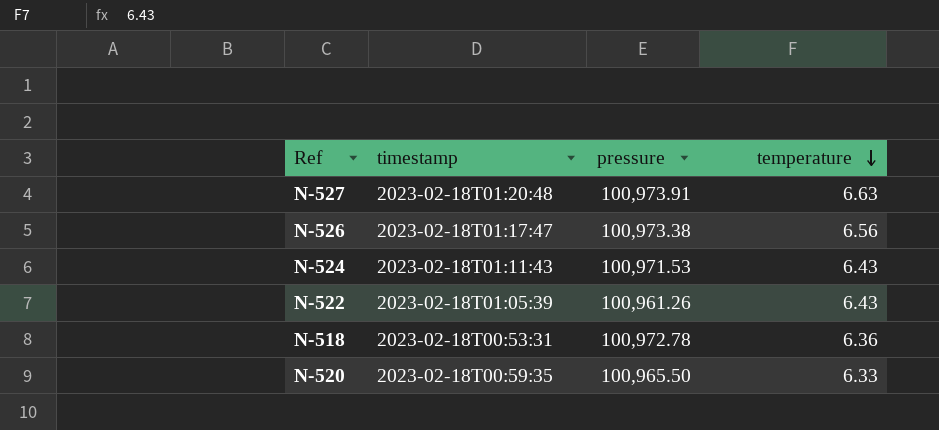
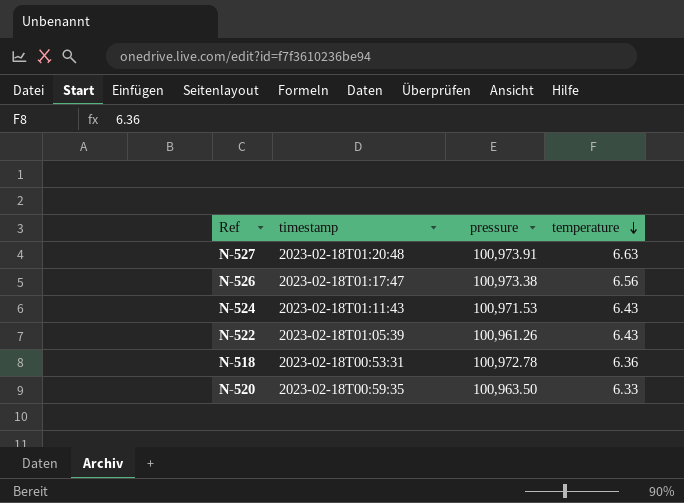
N-520 | pressure: 100,965.50 -> 100,963.50

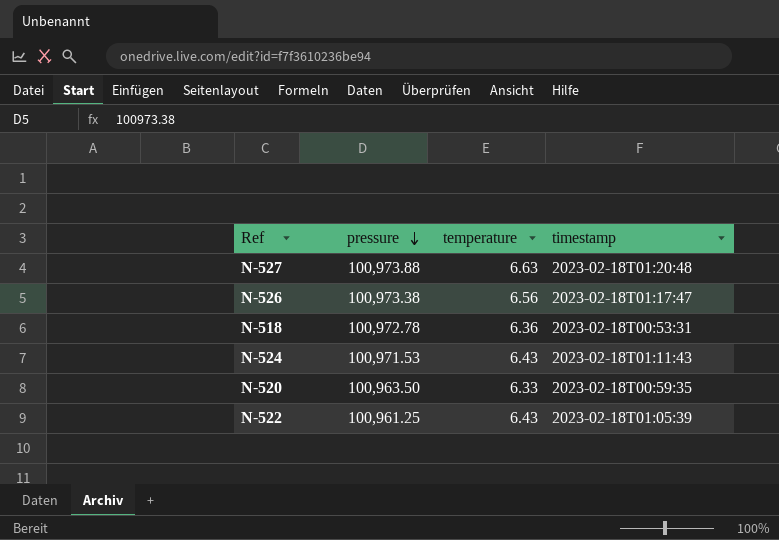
row order: temperature descending -> pressure descending
column timestamp | position: 2 -> 4
N-527 | pressure: 100,973.91 -> 100,973.88
N-522 | pressure: 100,961.26 -> 100,961.25

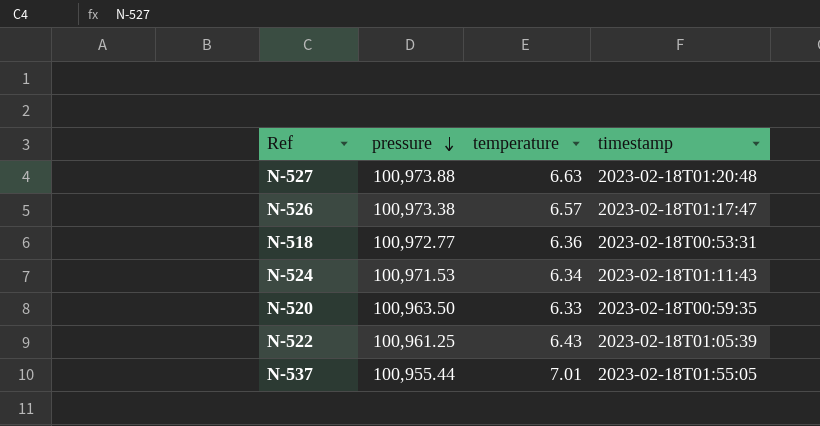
N-526 | temperature: 6.56 -> 6.57
N-518 | pressure: 100,972.78 -> 100,972.77
N-524 | temperature: 6.43 -> 6.34
row N-537: none -> 100,955.44 | 7.01 | 2023-02-18T01:55:05

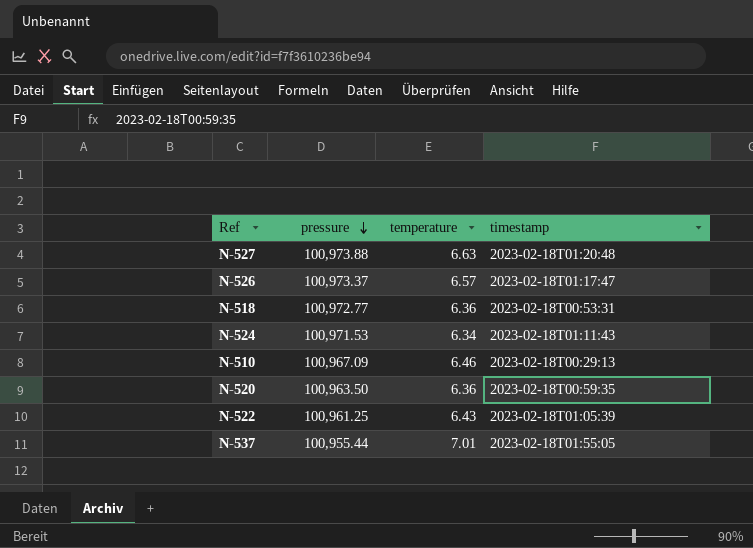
N-526 | pressure: 100,973.38 -> 100,973.37
row N-510: none -> 100,967.09 | 6.46 | 2023-02-18T00:29:13
N-520 | temperature: 6.33 -> 6.36

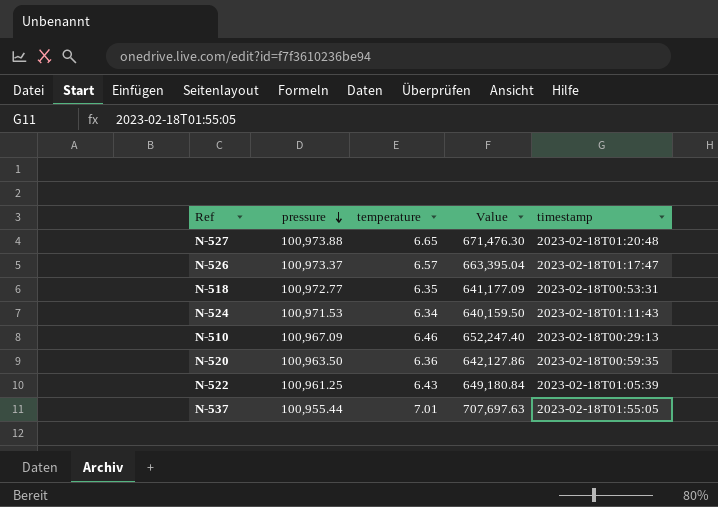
column Value | formula: none -> [pressure] * [temperature]
N-527 | temperature: 6.63 -> 6.65
N-518 | temperature: 6.36 -> 6.35

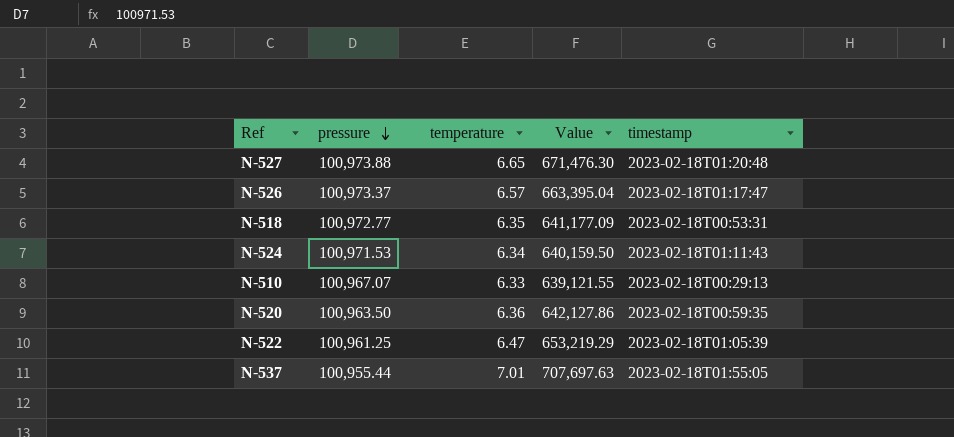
N-510 | pressure: 100,967.09 -> 100,967.07
N-510 | temperature: 6.46 -> 6.33
N-510 | Value: 652,247.40 -> 639,121.55
N-522 | temperature: 6.43 -> 6.47
N-522 | Value: 649,180.84 -> 653,219.29

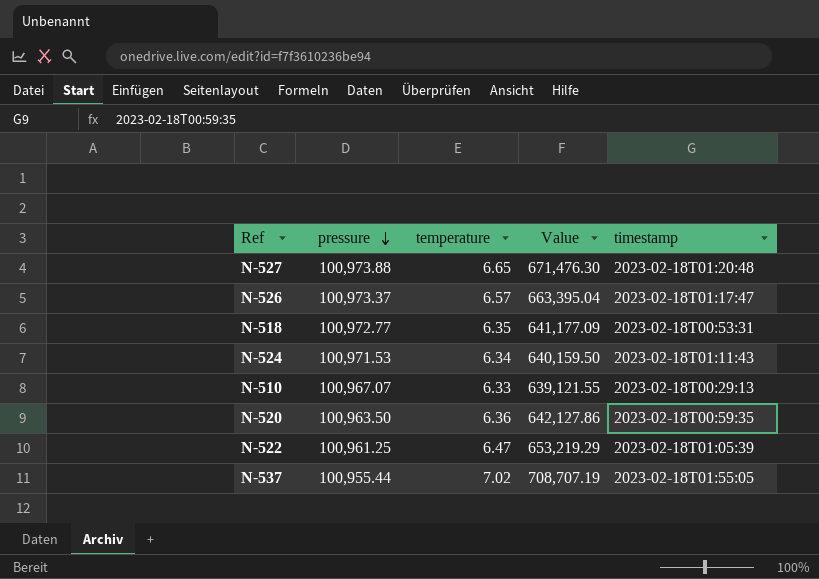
N-537 | temperature: 7.01 -> 7.02
N-537 | Value: 707,697.63 -> 708,707.19

